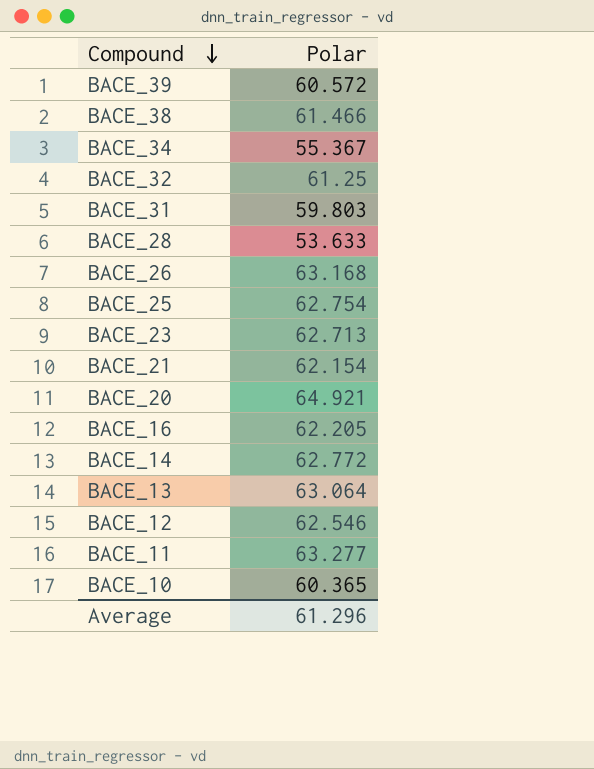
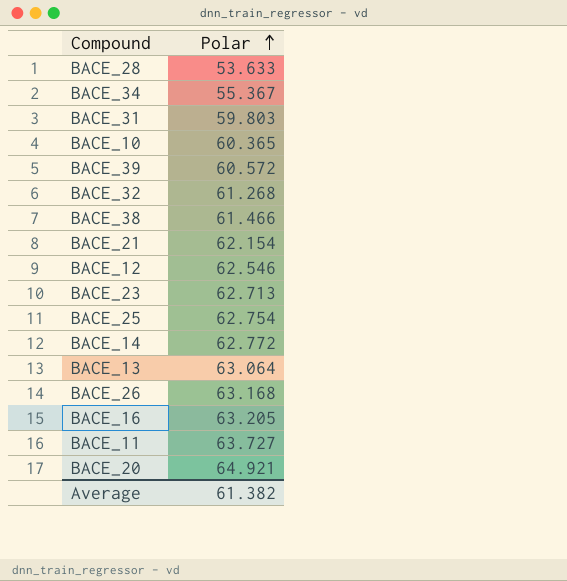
row order: Compound descending -> Polar ascending
BACE_32 | Polar: 61.25 -> 61.268
BACE_16 | Polar: 62.205 -> 63.205
BACE_11 | Polar: 63.277 -> 63.727
Average | Polar: 61.296 -> 61.382

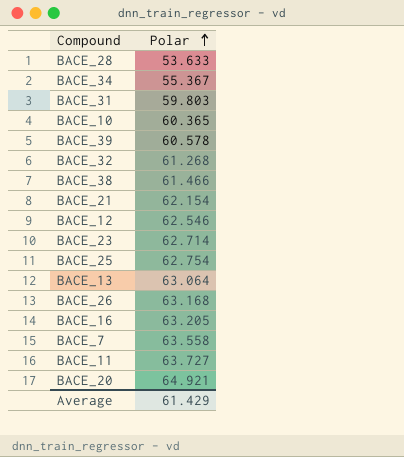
row BACE_14: 62.772 -> none
BACE_39 | Polar: 60.572 -> 60.578
BACE_23 | Polar: 62.713 -> 62.714
row BACE_7: none -> 63.558
Average | Polar: 61.382 -> 61.429

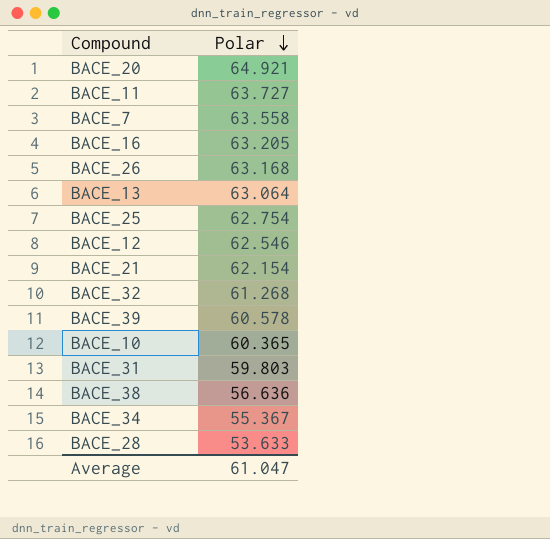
row order: Polar ascending -> Polar descending
row BACE_23: 62.714 -> none
BACE_38 | Polar: 61.466 -> 56.636
Average | Polar: 61.429 -> 61.047

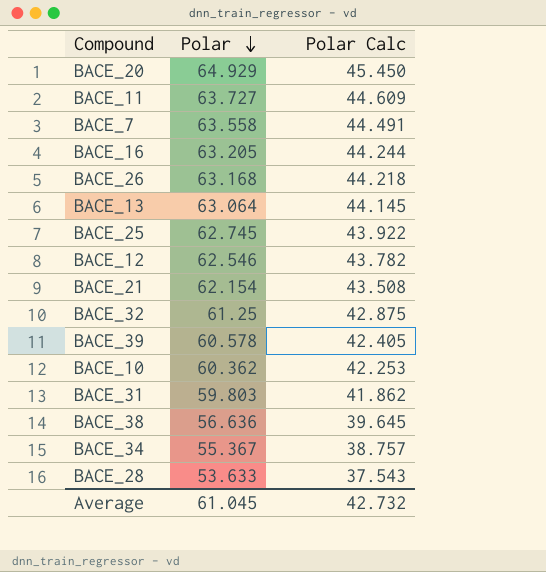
column Polar Calc | formula: none -> [Polar] * 0.7
BACE_20 | Polar: 64.921 -> 64.929
BACE_25 | Polar: 62.754 -> 62.745
BACE_32 | Polar: 61.268 -> 61.25
BACE_10 | Polar: 60.365 -> 60.362
Average | Polar: 61.047 -> 61.045

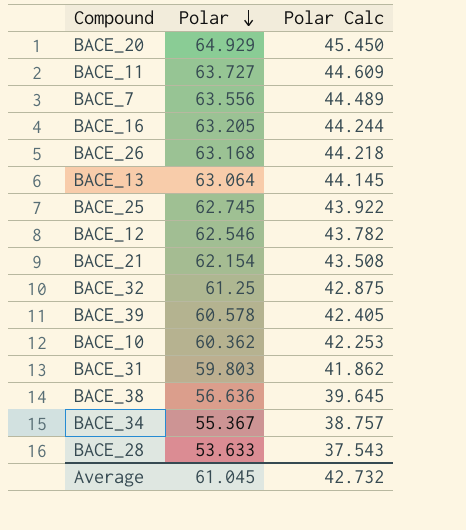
BACE_7 | Polar: 63.558 -> 63.556
BACE_7 | Polar Calc: 44.491 -> 44.489

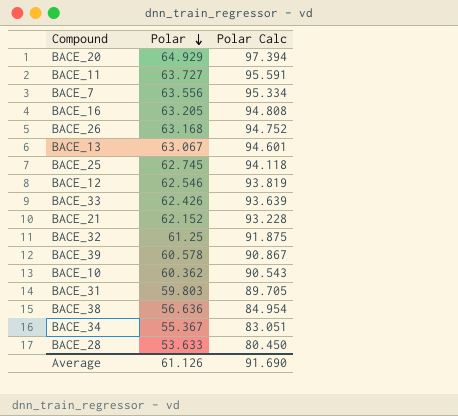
column Polar Calc | formula: [Polar] * 0.7 -> [Polar] * 1.5
BACE_13 | Polar: 63.064 -> 63.067
row BACE_33: none -> 62.426 | 93.639
BACE_21 | Polar: 62.154 -> 62.152
Average | Polar: 61.045 -> 61.126
Average | Polar Calc: 42.732 -> 91.690

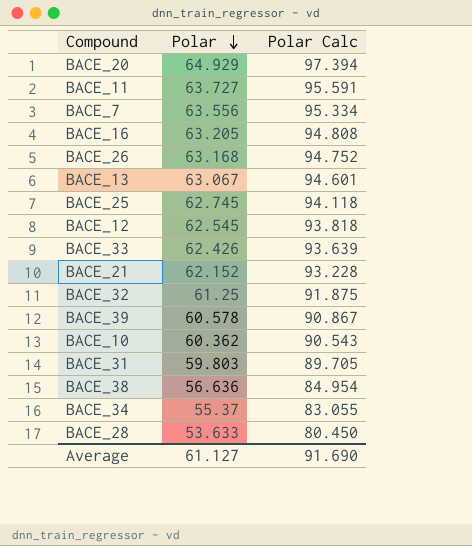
BACE_12 | Polar: 62.546 -> 62.545
BACE_12 | Polar Calc: 93.819 -> 93.818
BACE_34 | Polar: 55.367 -> 55.37
BACE_34 | Polar Calc: 83.051 -> 83.055
Average | Polar: 61.126 -> 61.127

